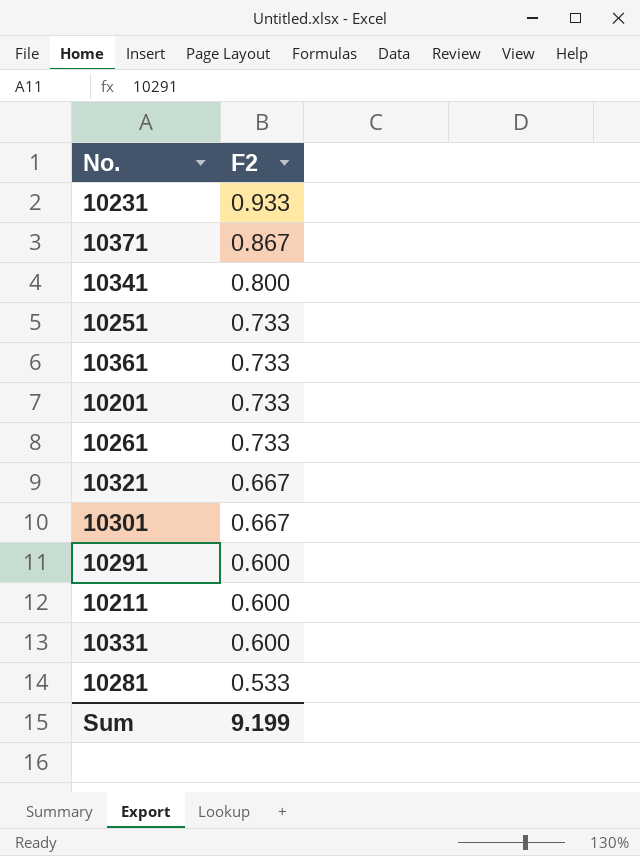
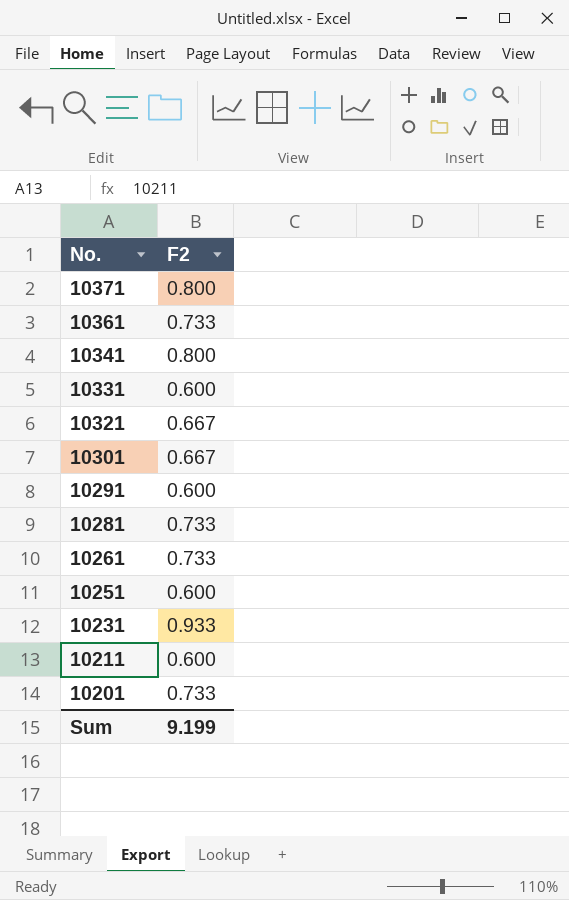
row order: F2 descending -> No. descending
10371 | F2: 0.867 -> 0.800
10281 | F2: 0.533 -> 0.733
10251 | F2: 0.733 -> 0.600

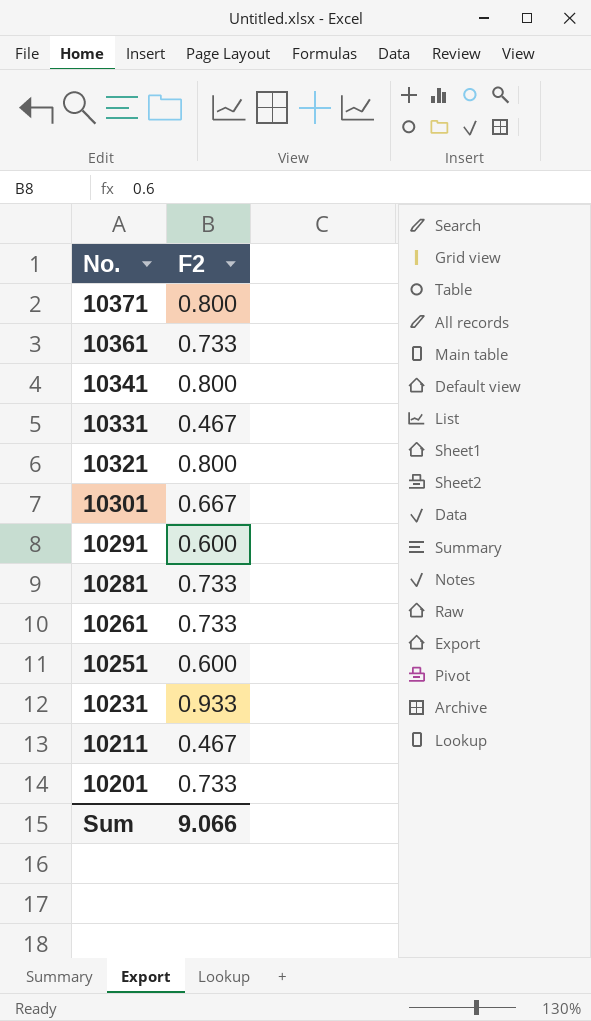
10331 | F2: 0.600 -> 0.467
10321 | F2: 0.667 -> 0.800
10211 | F2: 0.600 -> 0.467
Sum | F2: 9.199 -> 9.066

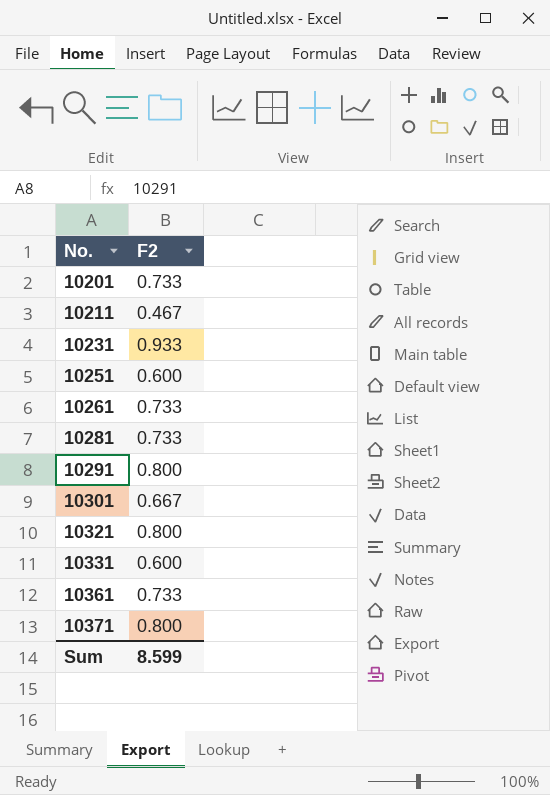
row order: No. descending -> No. ascending
row 10341: 0.800 -> none
10291 | F2: 0.600 -> 0.800
10331 | F2: 0.467 -> 0.600
Sum | F2: 9.066 -> 8.599

